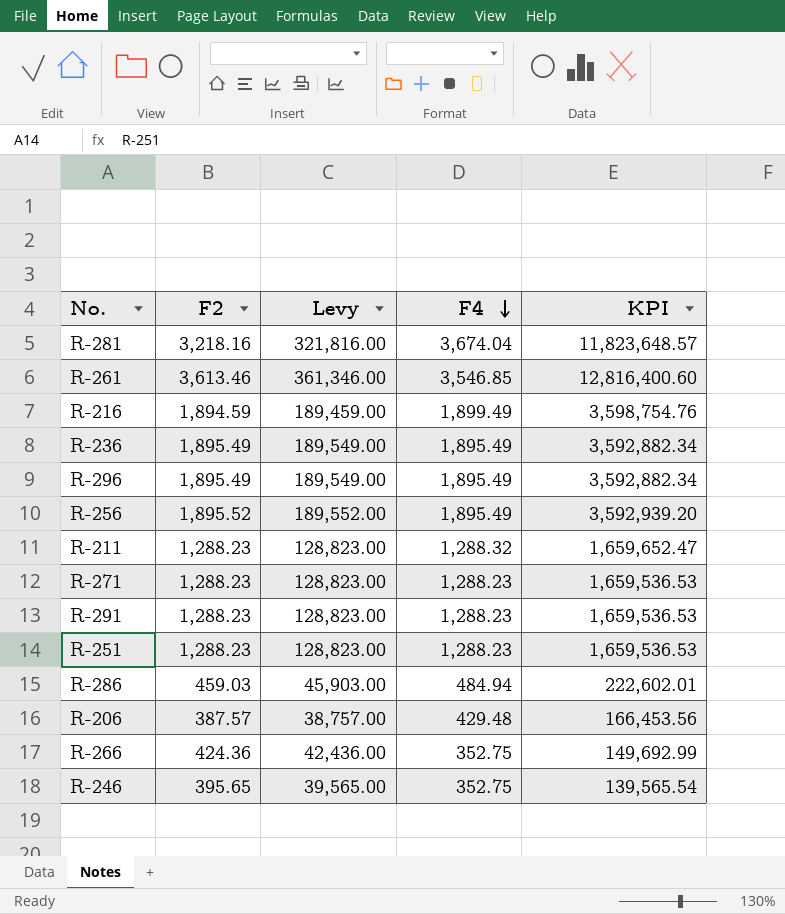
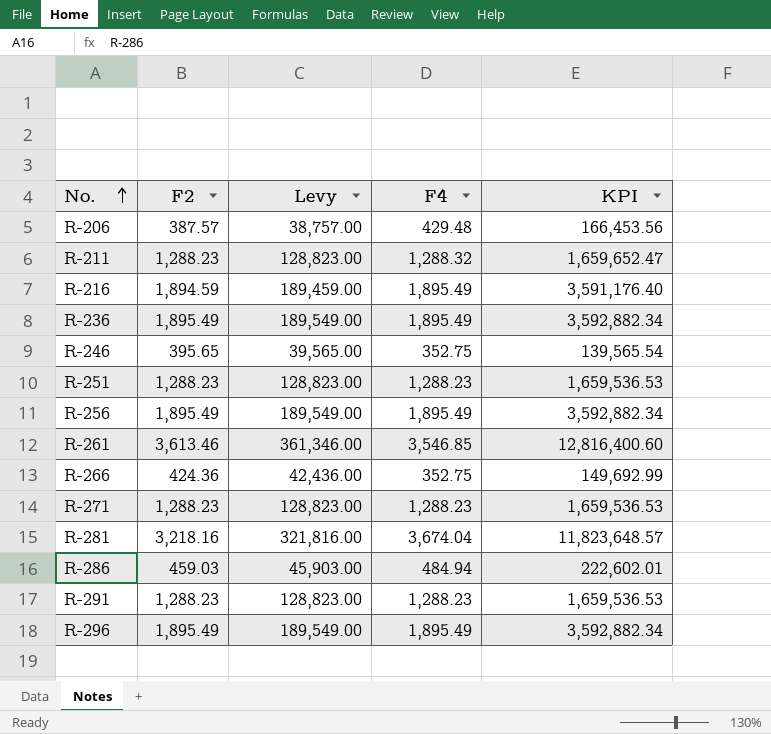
row order: F4 descending -> No. ascending
R-216 | F4: 1,899.49 -> 1,895.49
R-216 | KPI: 3,598,754.76 -> 3,591,176.40
R-256 | F2: 1,895.52 -> 1,895.49
R-256 | Levy: 189,552.00 -> 189,549.00
R-256 | KPI: 3,592,939.20 -> 3,592,882.34

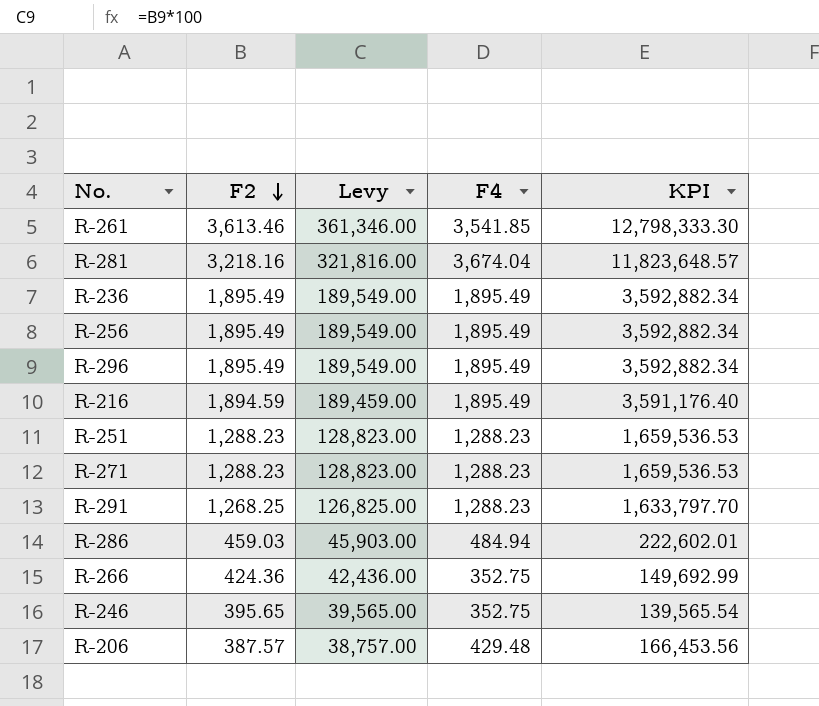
row order: No. ascending -> F2 descending
row R-211: 1,288.23 | 128,823.00 | 1,288.32 | 1,659,652.47 -> none
R-261 | F4: 3,546.85 -> 3,541.85
R-261 | KPI: 12,816,400.60 -> 12,798,333.30
R-291 | F2: 1,288.23 -> 1,268.25
R-291 | Levy: 128,823.00 -> 126,825.00
R-291 | KPI: 1,659,536.53 -> 1,633,797.70

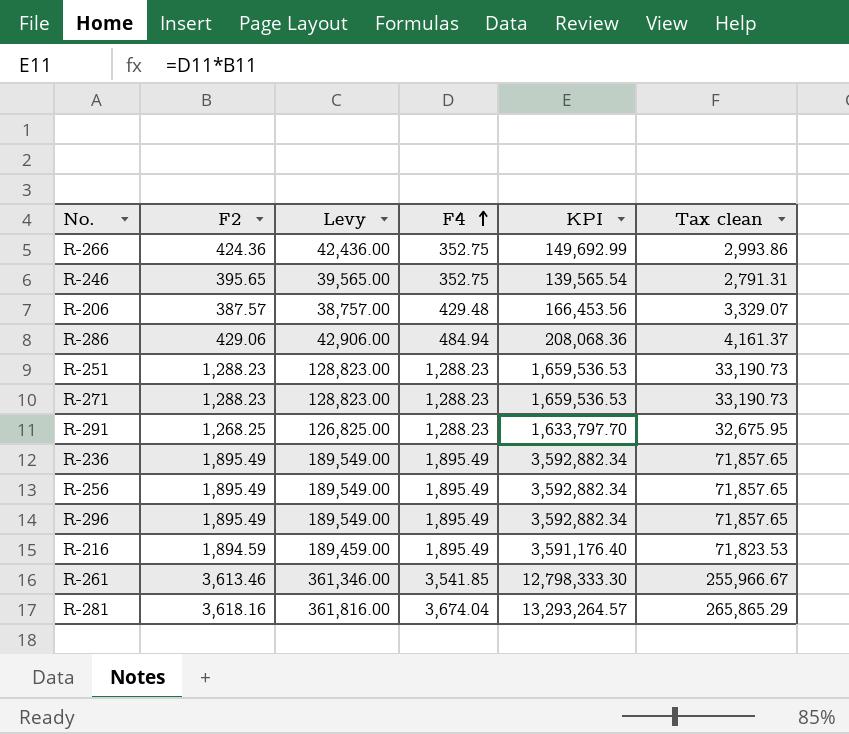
row order: F2 descending -> F4 ascending
column Tax clean | formula: none -> [KPI] * 0.02
R-286 | F2: 459.03 -> 429.06
R-286 | Levy: 45,903.00 -> 42,906.00
R-286 | KPI: 222,602.01 -> 208,068.36
R-281 | F2: 3,218.16 -> 3,618.16
R-281 | Levy: 321,816.00 -> 361,816.00
R-281 | KPI: 11,823,648.57 -> 13,293,264.57

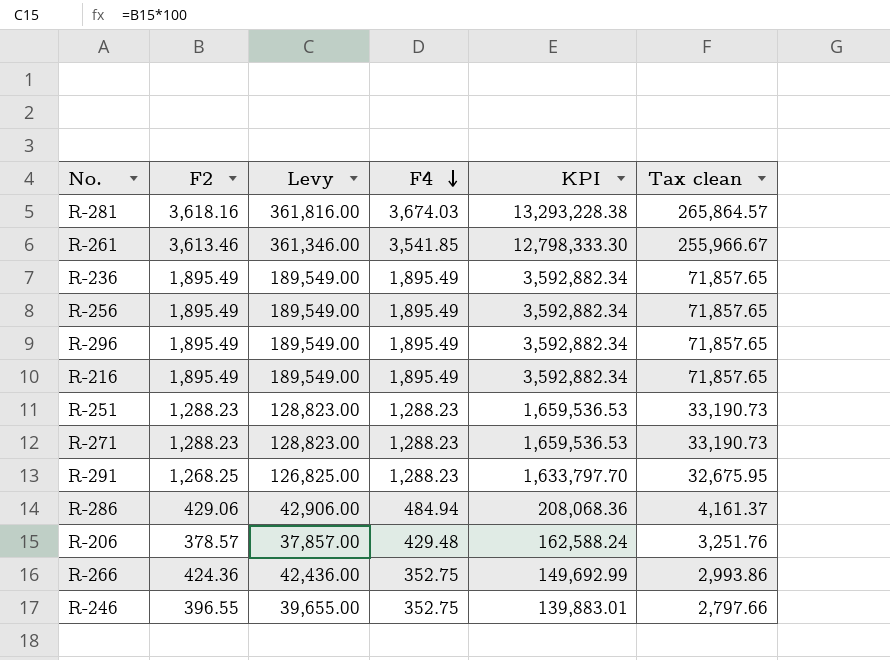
row order: F4 ascending -> F4 descending
R-281 | F4: 3,674.04 -> 3,674.03
R-281 | KPI: 13,293,264.57 -> 13,293,228.38
R-281 | Tax clean: 265,865.29 -> 265,864.57
R-216 | F2: 1,894.59 -> 1,895.49
R-216 | Levy: 189,459.00 -> 189,549.00
R-216 | KPI: 3,591,176.40 -> 3,592,882.34
R-216 | Tax clean: 71,823.53 -> 71,857.65
R-206 | F2: 387.57 -> 378.57
R-206 | Levy: 38,757.00 -> 37,857.00
R-206 | KPI: 166,453.56 -> 162,588.24
R-206 | Tax clean: 3,329.07 -> 3,251.76
R-246 | F2: 395.65 -> 396.55
R-246 | Levy: 39,565.00 -> 39,655.00
R-246 | KPI: 139,565.54 -> 139,883.01
R-246 | Tax clean: 2,791.31 -> 2,797.66

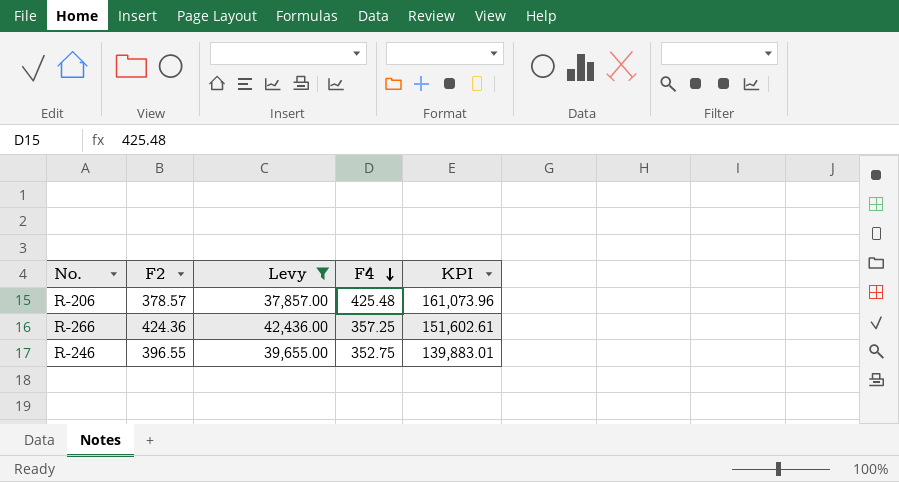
filter: none -> Levy <= 42,436.00
column Tax clean | formula: [KPI] * 0.02 -> none
R-206 | F4: 429.48 -> 425.48
R-206 | KPI: 162,588.24 -> 161,073.96
R-266 | F4: 352.75 -> 357.25
R-266 | KPI: 149,692.99 -> 151,602.61

